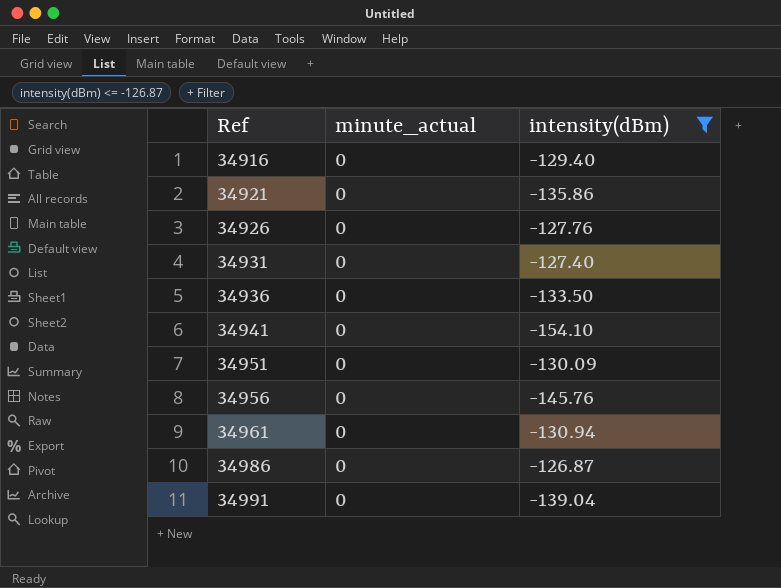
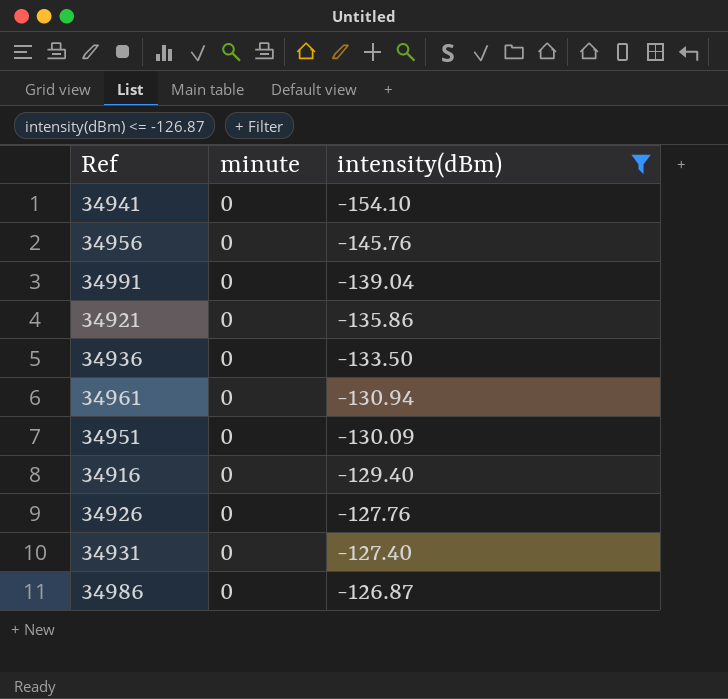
row order: Ref ascending -> intensity(dBm) ascending
column name: minute_actual -> minute

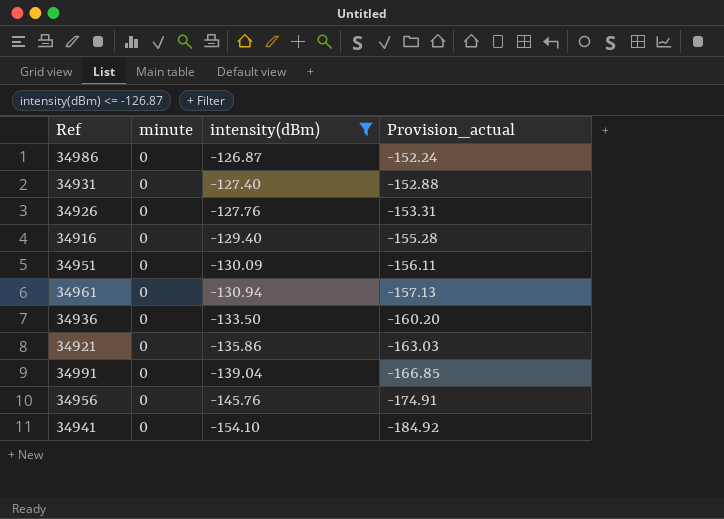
row order: intensity(dBm) ascending -> intensity(dBm) descending
column Provision_actual | formula: none -> [intensity(dBm)] * 1.2

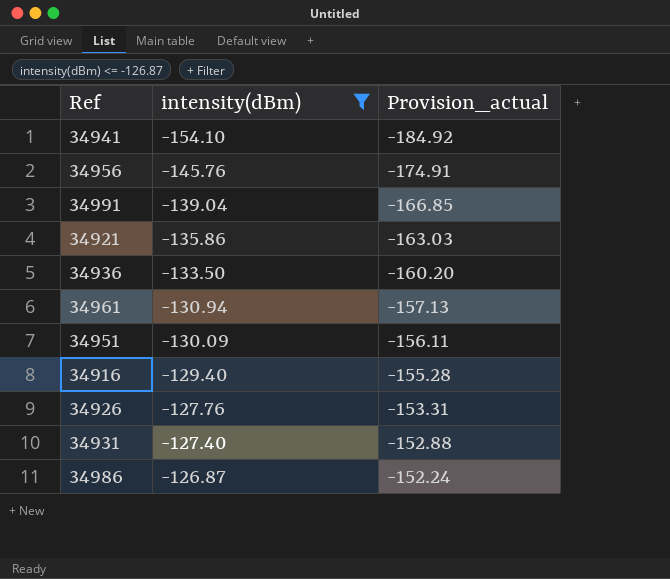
row order: intensity(dBm) descending -> intensity(dBm) ascending
column minute | position: 2 -> none

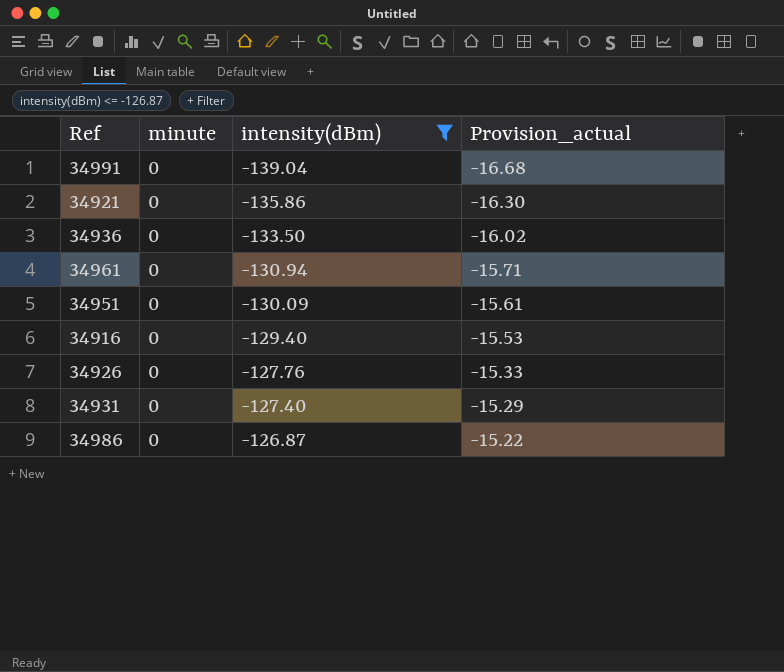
column minute | position: none -> 2
column Provision_actual | formula: [intensity(dBm)] * 1.2 -> [intensity(dBm)] * 0.12
row 34941: -154.10 | -184.92 -> none
row 34956: -145.76 | -174.91 -> none

